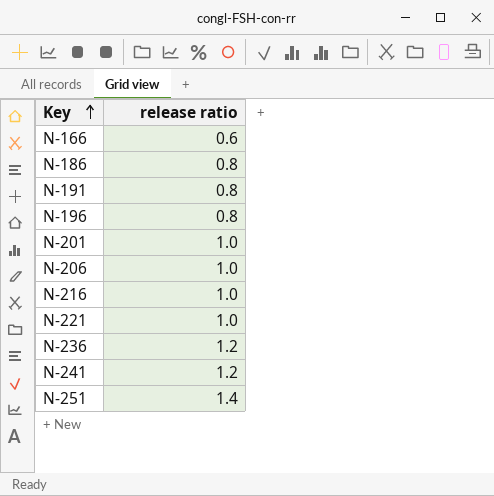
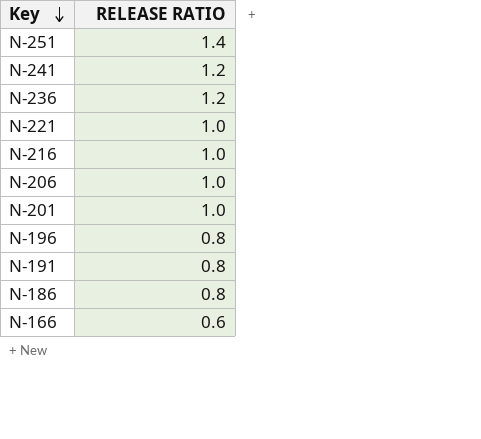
row order: Key ascending -> Key descending
column name: release ratio -> RELEASE RATIO

